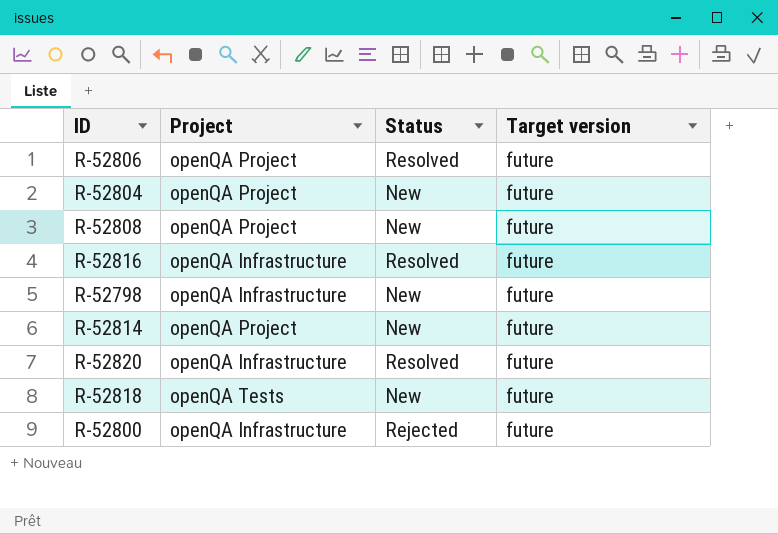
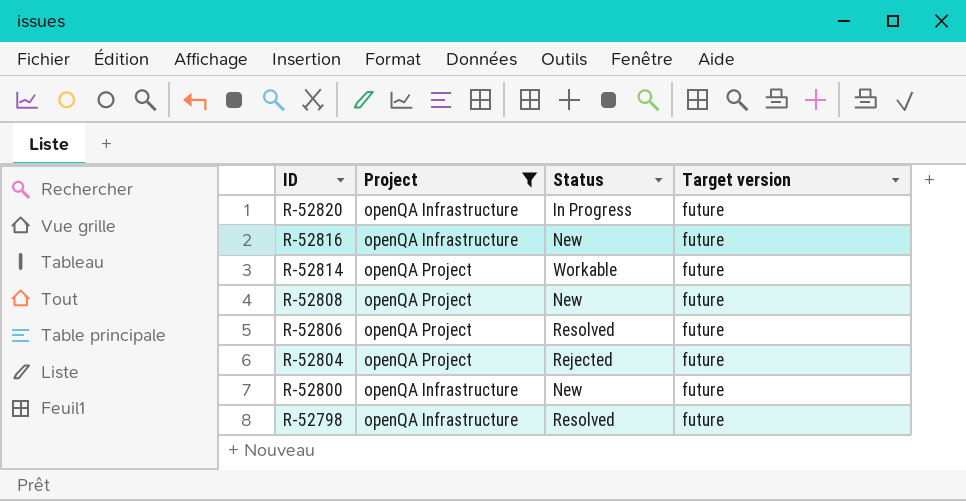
filter: none -> Project != openQA Tests
row order: none -> ID descending
R-52820 | Status: Resolved -> In Progress
R-52816 | Status: Resolved -> New
R-52814 | Status: New -> Workable
R-52804 | Status: New -> Rejected
R-52800 | Status: Rejected -> New
R-52798 | Status: New -> Resolved

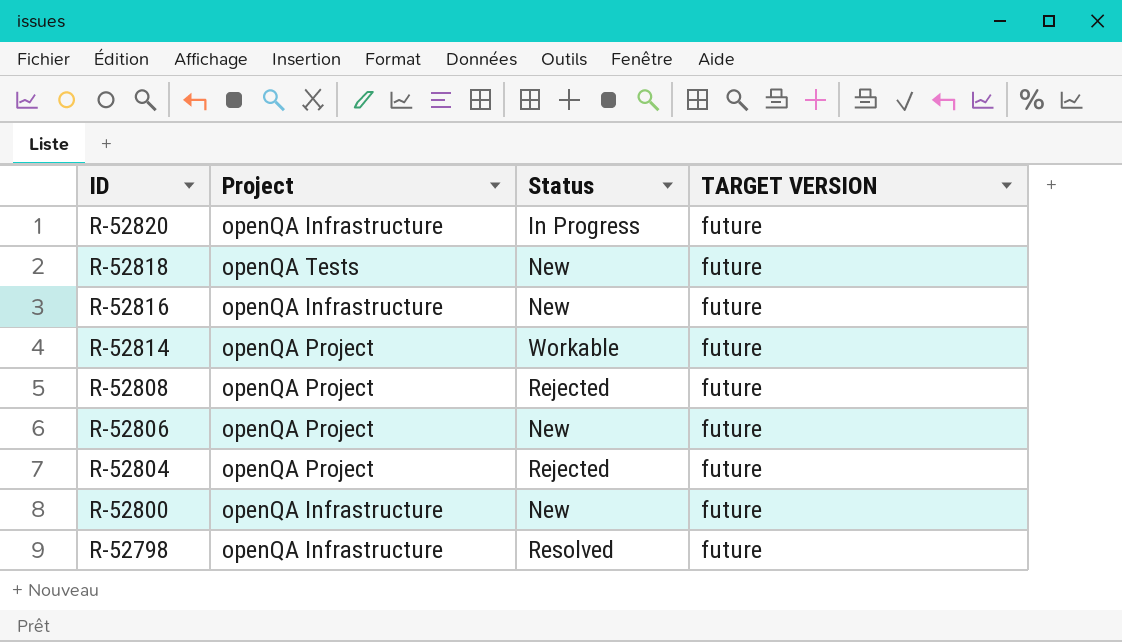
filter: Project != openQA Tests -> none
column name: Target version -> TARGET VERSION
R-52808 | Status: New -> Rejected
R-52806 | Status: Resolved -> New

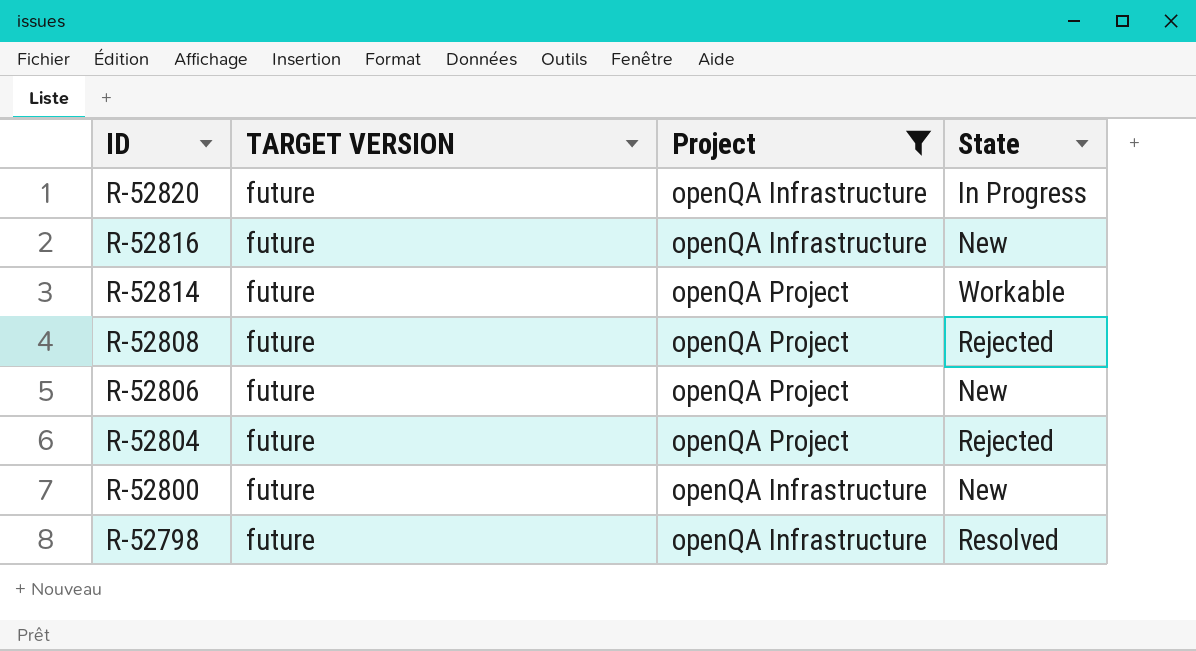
filter: none -> Project != openQA Tests
column TARGET VERSION | position: 4 -> 2
column name: Status -> State

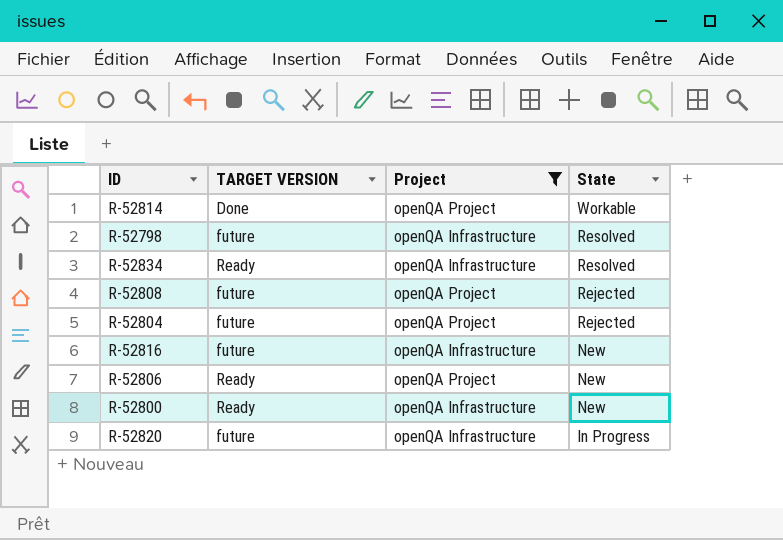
row order: ID descending -> State descending
R-52814 | TARGET VERSION: future -> Done
row R-52834: none -> Ready | openQA Infrastructure | Resolved
R-52806 | TARGET VERSION: future -> Ready
R-52800 | TARGET VERSION: future -> Ready

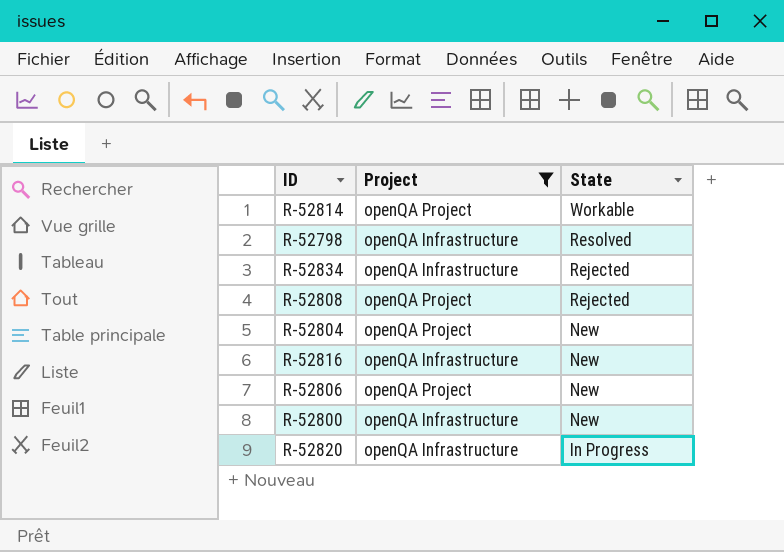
column TARGET VERSION | position: 2 -> none
R-52834 | State: Resolved -> Rejected
R-52804 | State: Rejected -> New

